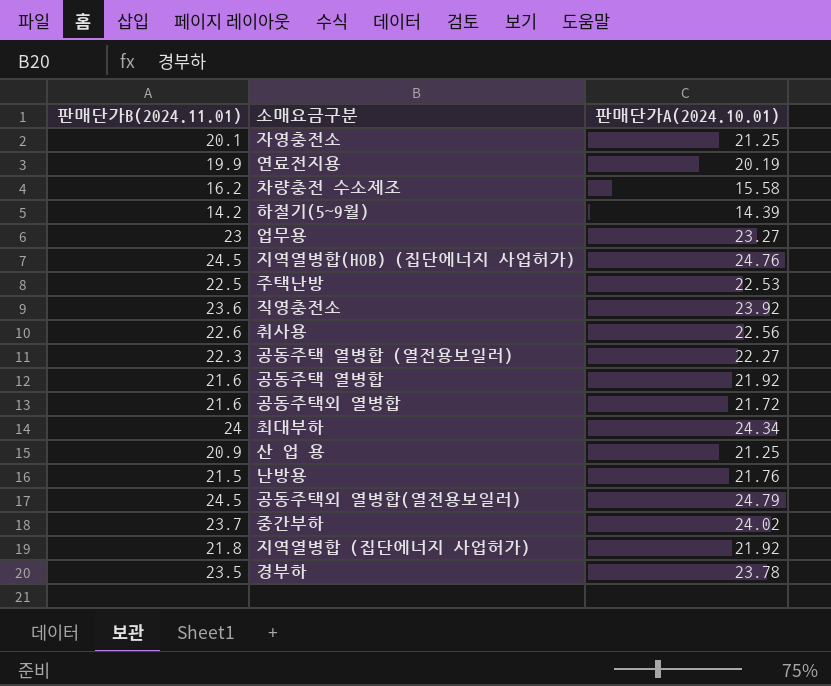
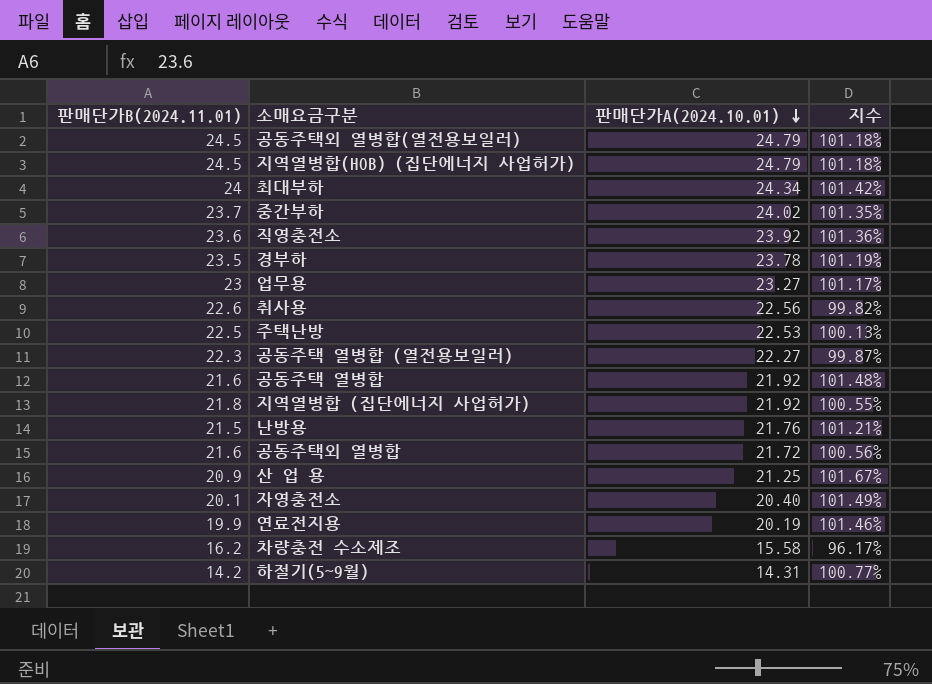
row order: none -> 판매단가A(2024.10.01) descending
column 지수 | formula: none -> [판매단가A(2024.10.01)] / [판매단가B(2024.11.01)]
지역열병합(HOB) (집단에너지 사업허가) | 판매단가A(2024.10.01): 24.76 -> 24.79
자영충전소 | 판매단가A(2024.10.01): 21.25 -> 20.40
하절기(5~9월) | 판매단가A(2024.10.01): 14.39 -> 14.31

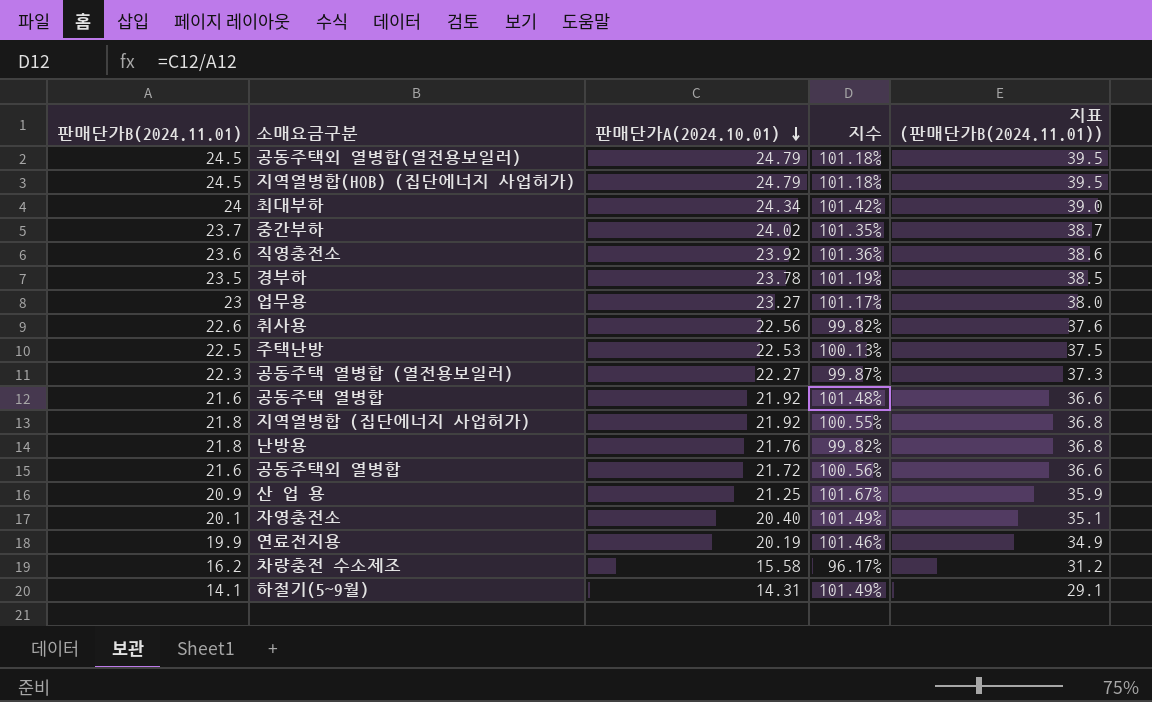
column 지표 (판매단가B(2024.11.01)) | formula: none -> [판매단가B(2024.11.01)] + 15
난방용 | 판매단가B(2024.11.01): 21.5 -> 21.8
난방용 | 지수: 101.21% -> 99.82%
하절기(5~9월) | 판매단가B(2024.11.01): 14.2 -> 14.1
하절기(5~9월) | 지수: 100.77% -> 101.49%

